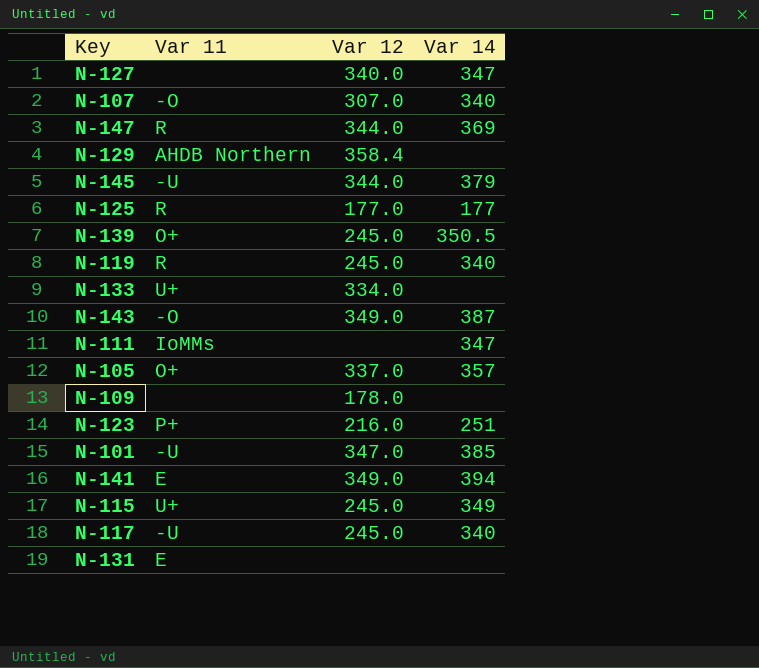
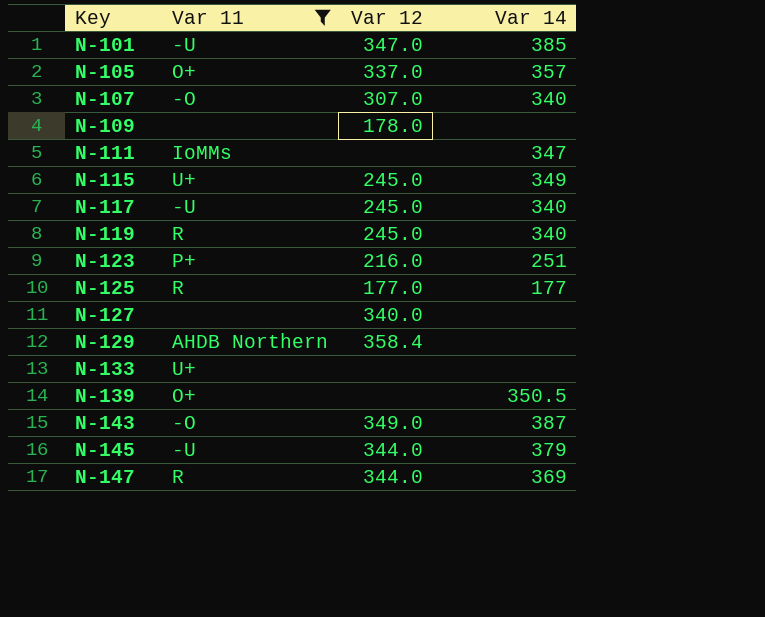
filter: none -> Var 11 != E
row order: none -> Key ascending
N-127 | Var 14: 347 -> none
N-133 | Var 12: 334.0 -> none
N-139 | Var 12: 245.0 -> none

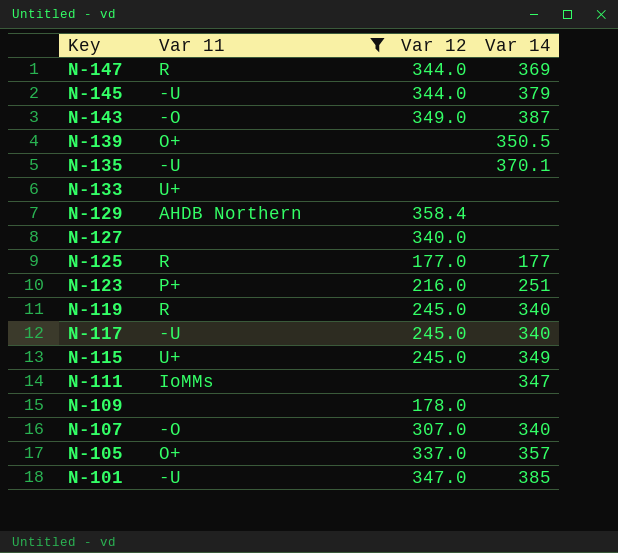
row order: Key ascending -> Key descending
row N-135: none -> -U | none | 370.1

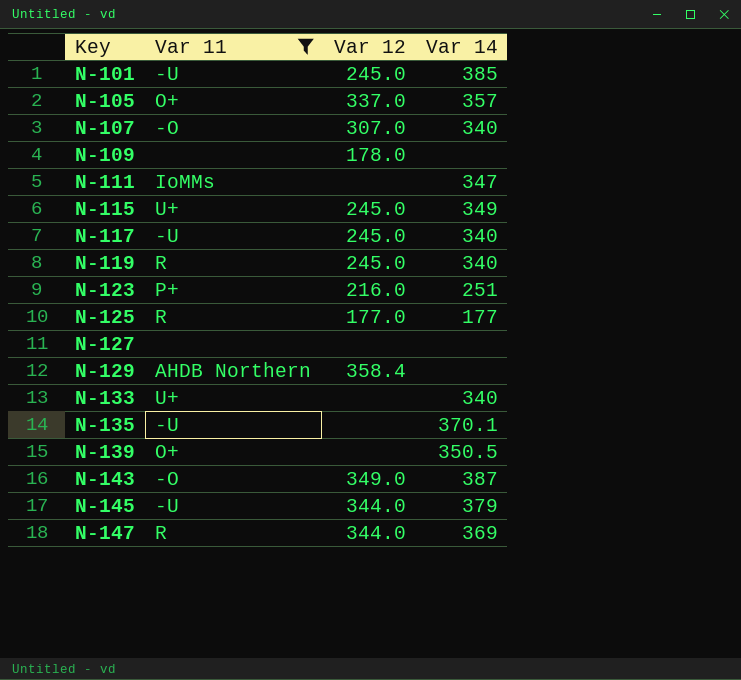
row order: Key descending -> Key ascending
N-101 | Var 12: 347.0 -> 245.0
N-127 | Var 12: 340.0 -> none
N-133 | Var 14: none -> 340

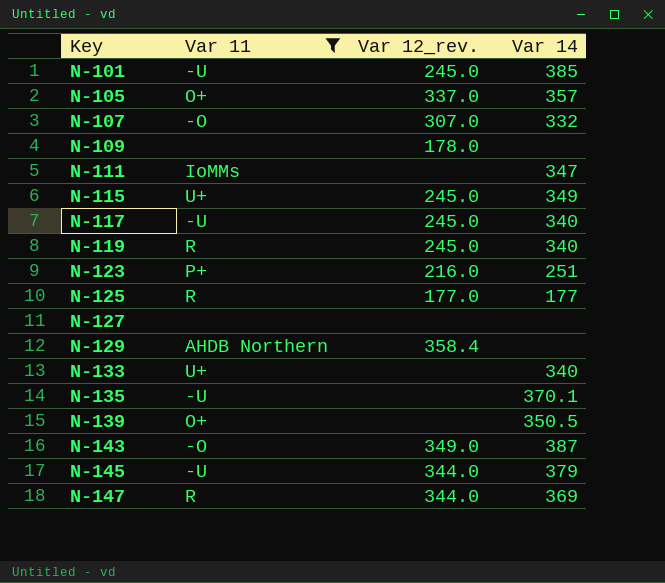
column name: Var 12 -> Var 12_rev.
N-107 | Var 14: 340 -> 332

